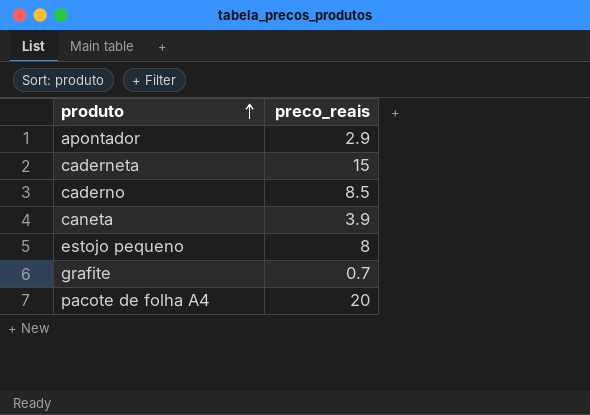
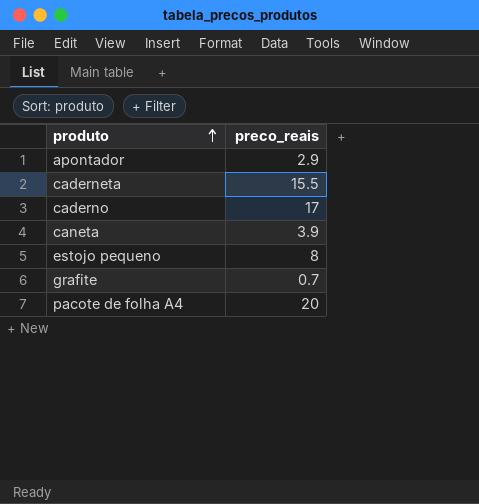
caderneta | preco_reais: 15 -> 15.5
caderno | preco_reais: 8.5 -> 17

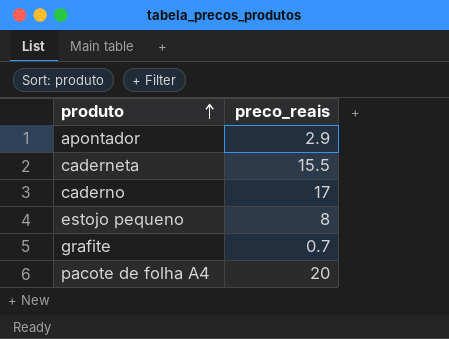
row caneta: 3.9 -> none

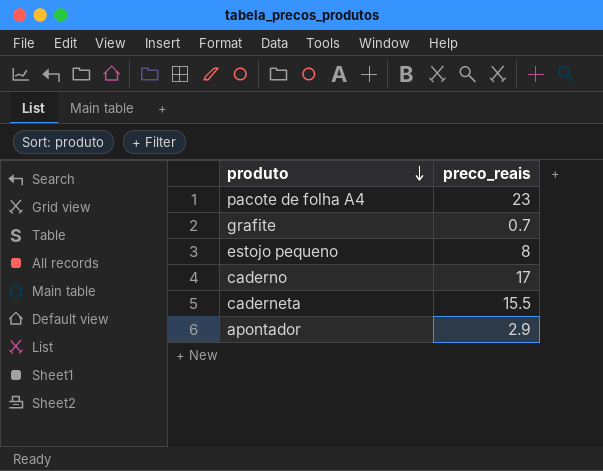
row order: produto ascending -> produto descending
pacote de folha A4 | preco_reais: 20 -> 23

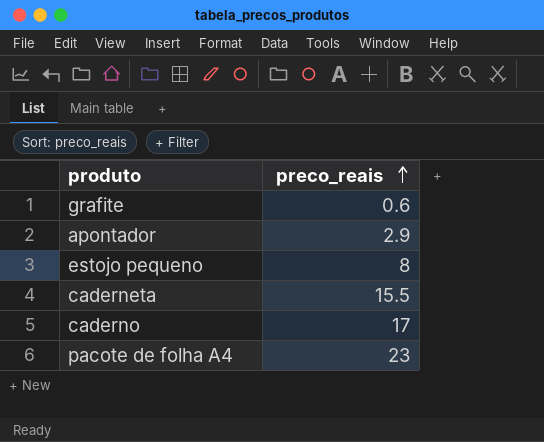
row order: produto descending -> preco_reais ascending
grafite | preco_reais: 0.7 -> 0.6

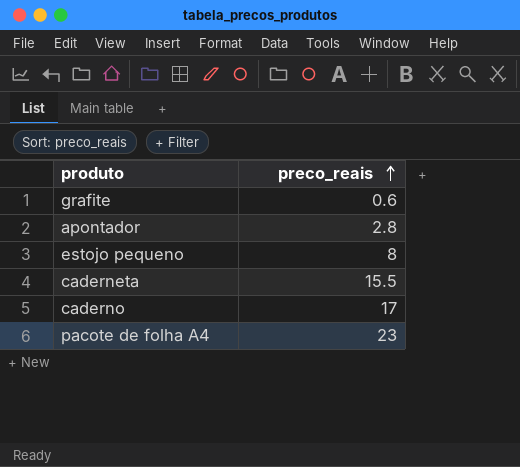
apontador | preco_reais: 2.9 -> 2.8

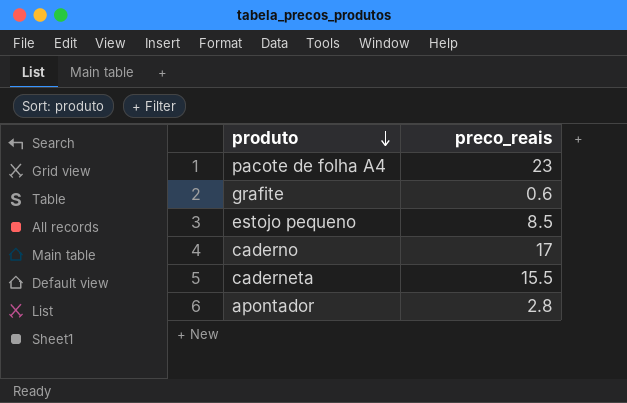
row order: preco_reais ascending -> produto descending
estojo pequeno | preco_reais: 8 -> 8.5

